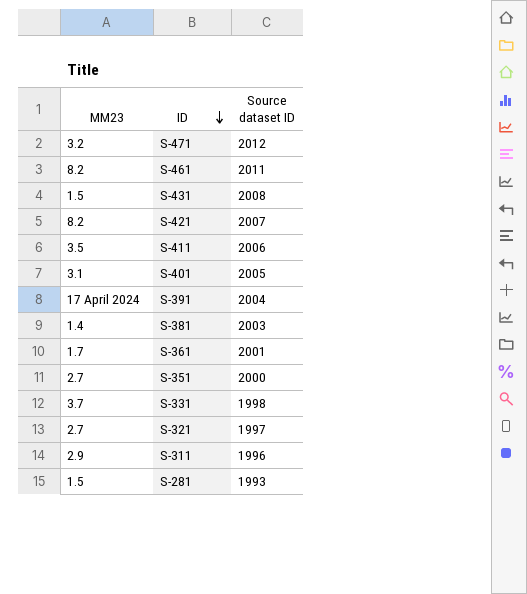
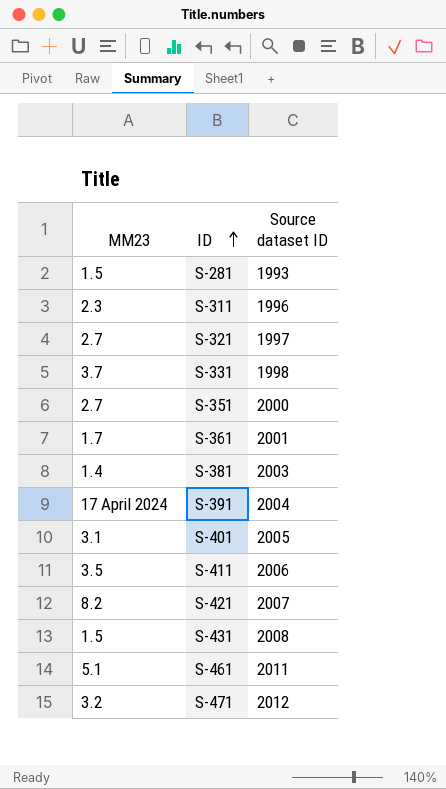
row order: ID descending -> ID ascending
S-311 | MM23: 2.9 -> 2.3
S-461 | MM23: 8.2 -> 5.1

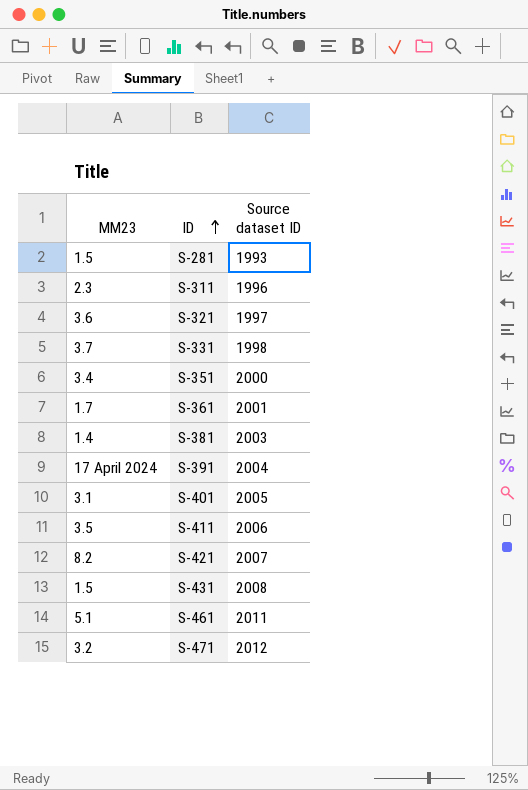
S-321 | MM23: 2.7 -> 3.6
S-351 | MM23: 2.7 -> 3.4

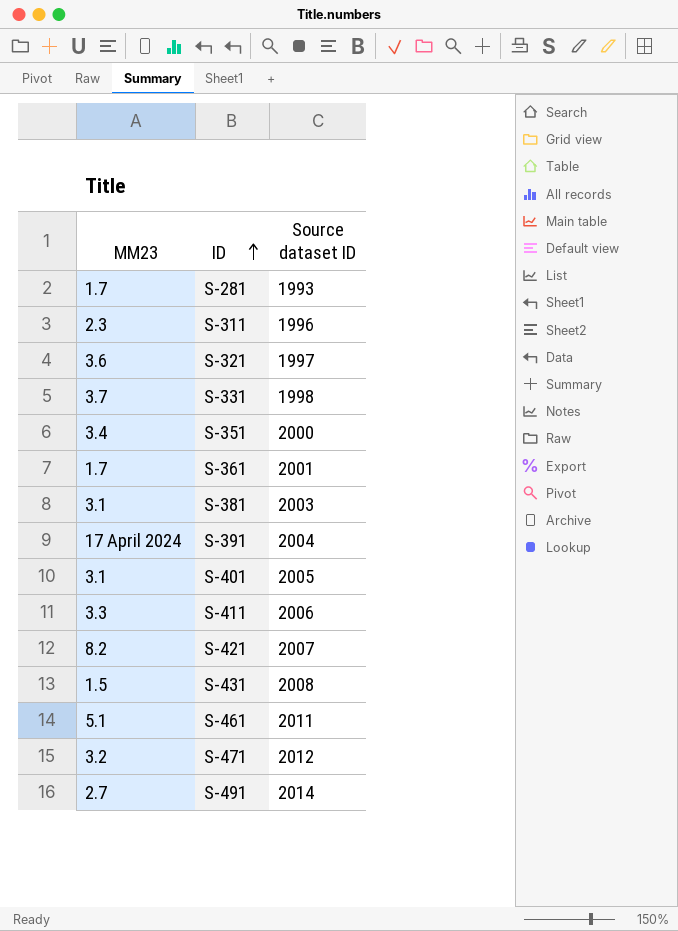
S-281 | MM23: 1.5 -> 1.7
S-381 | MM23: 1.4 -> 3.1
S-411 | MM23: 3.5 -> 3.3
row S-491: none -> 2.7 | 2014

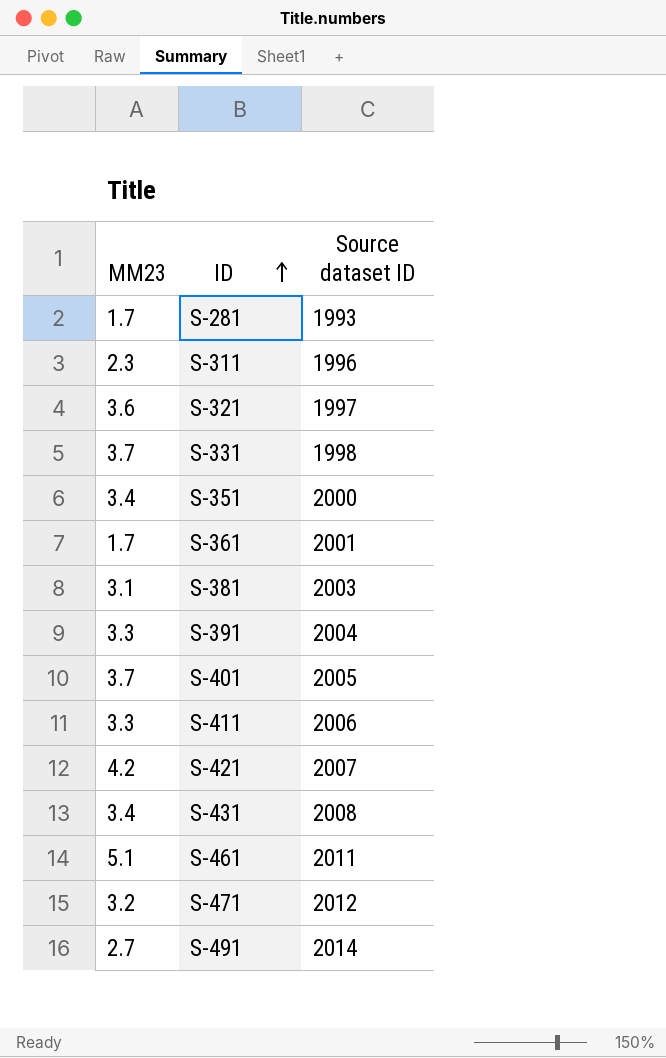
S-391 | MM23: 17 April 2024 -> 3.3
S-401 | MM23: 3.1 -> 3.7
S-421 | MM23: 8.2 -> 4.2
S-431 | MM23: 1.5 -> 3.4

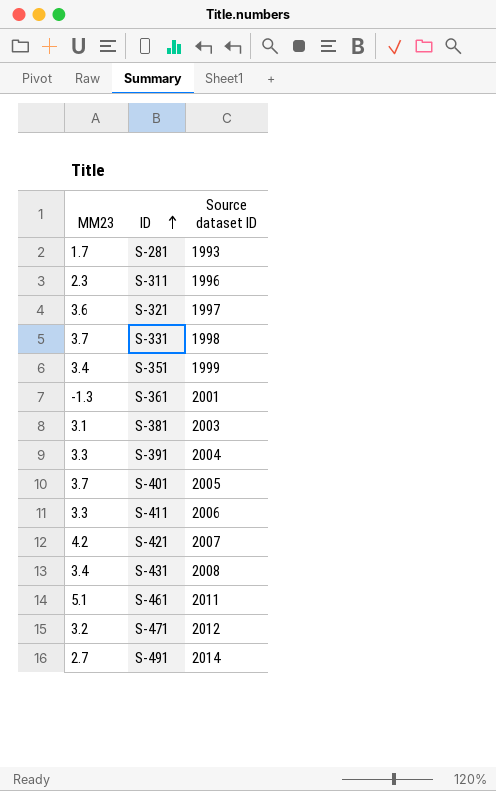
S-351 | Source dataset ID: 2000 -> 1999
S-361 | MM23: 1.7 -> -1.3

